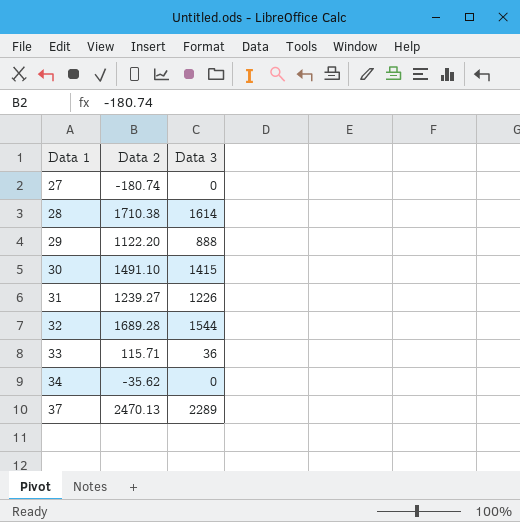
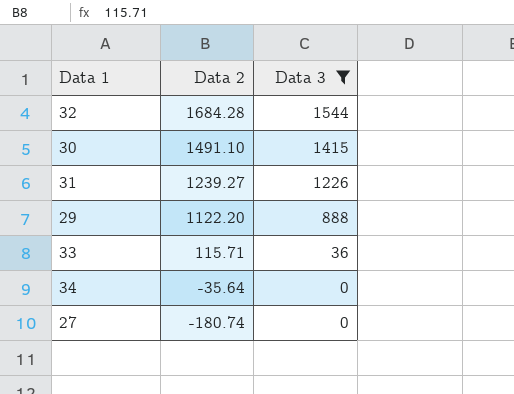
filter: none -> Data 3 <= 1544
row order: Data 1 ascending -> Data 2 descending
32 | Data 2: 1689.28 -> 1684.28
34 | Data 2: -35.62 -> -35.64

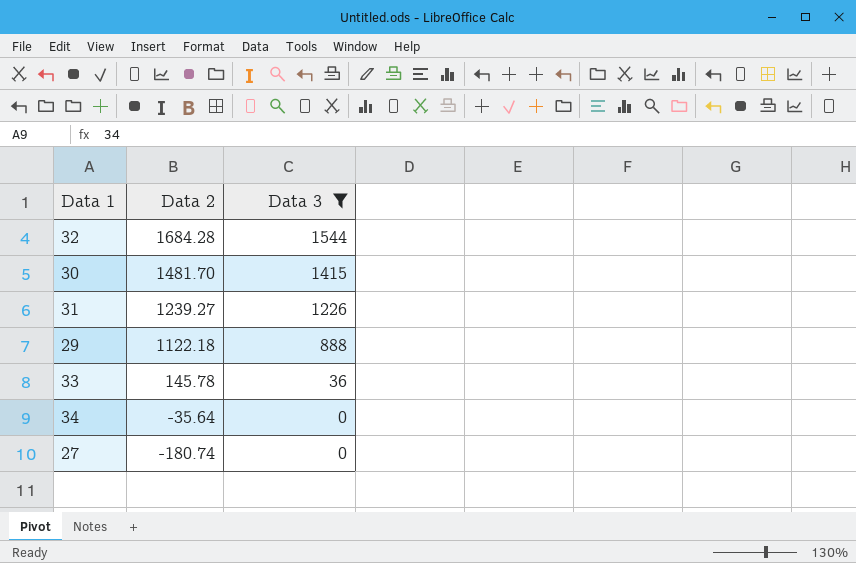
30 | Data 2: 1491.10 -> 1481.70
29 | Data 2: 1122.20 -> 1122.18
33 | Data 2: 115.71 -> 145.78

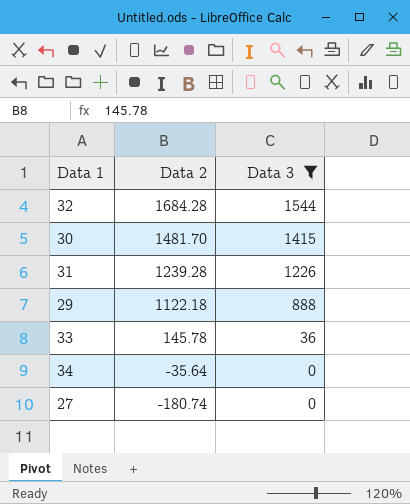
31 | Data 2: 1239.27 -> 1239.28

